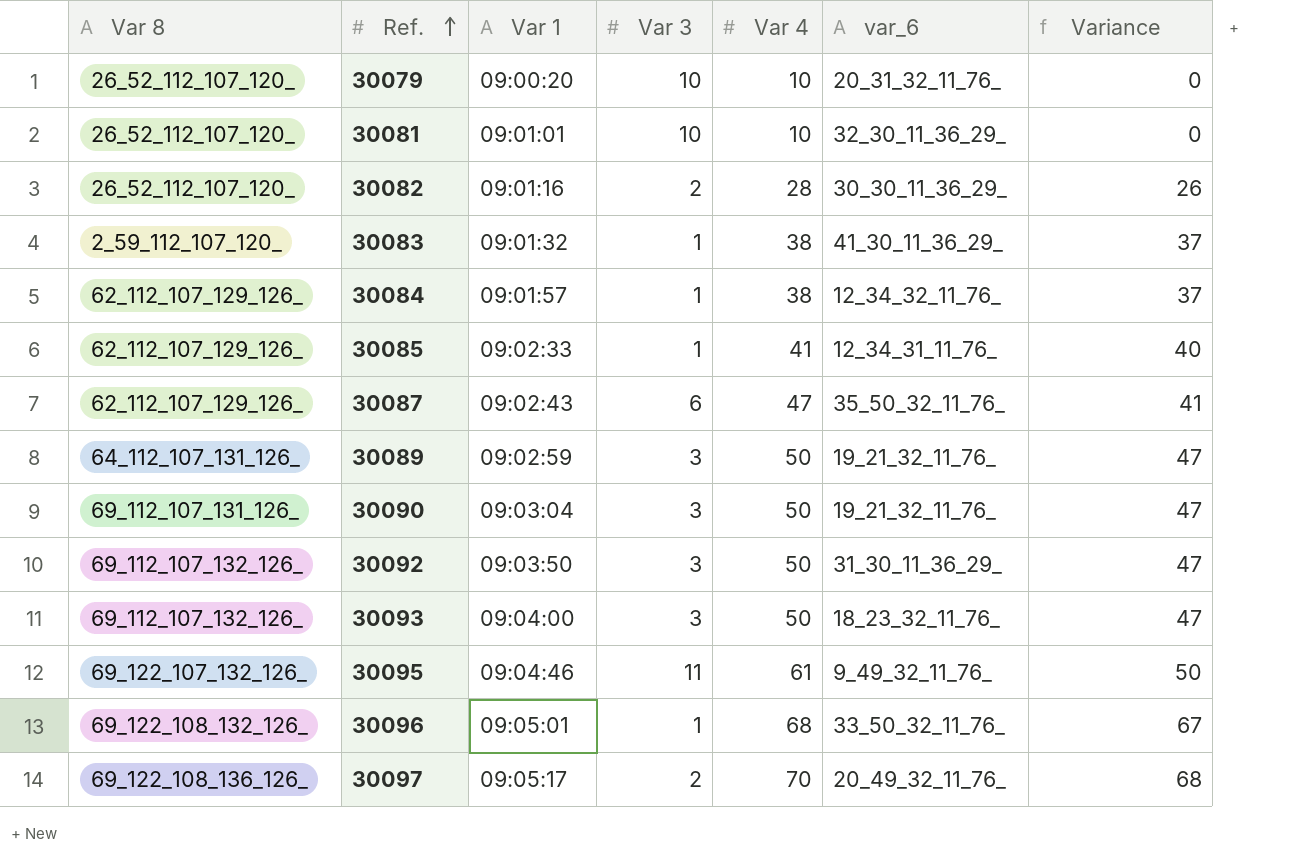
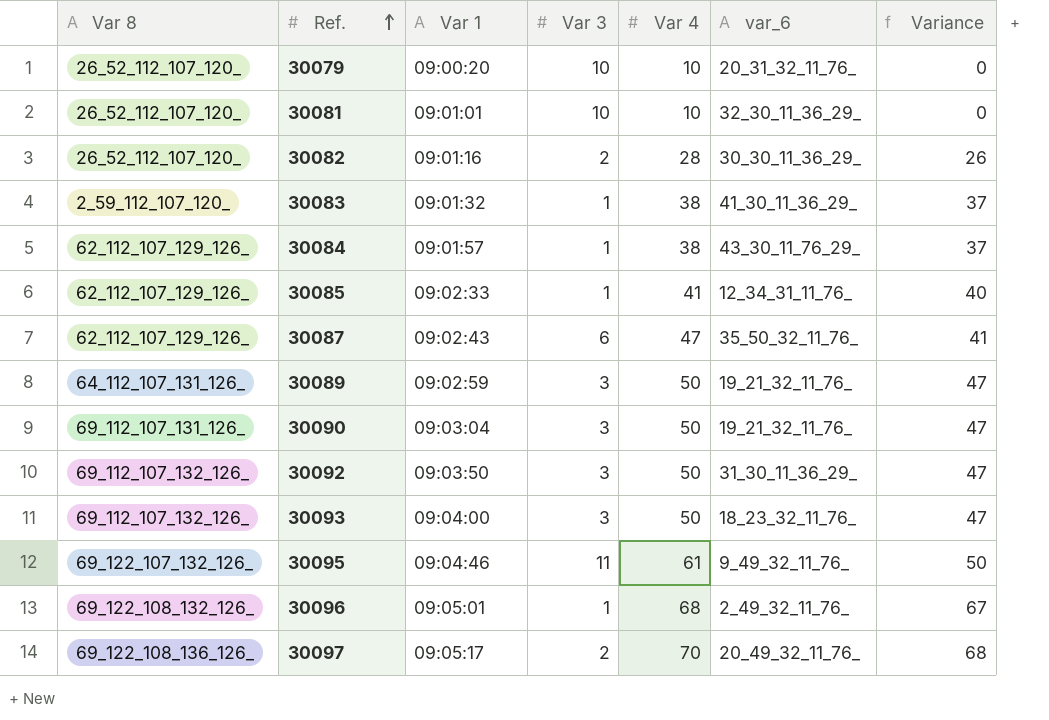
30084 | var_6: 12_34_32_11_76_ -> 43_30_11_76_29_
30096 | var_6: 33_50_32_11_76_ -> 2_49_32_11_76_

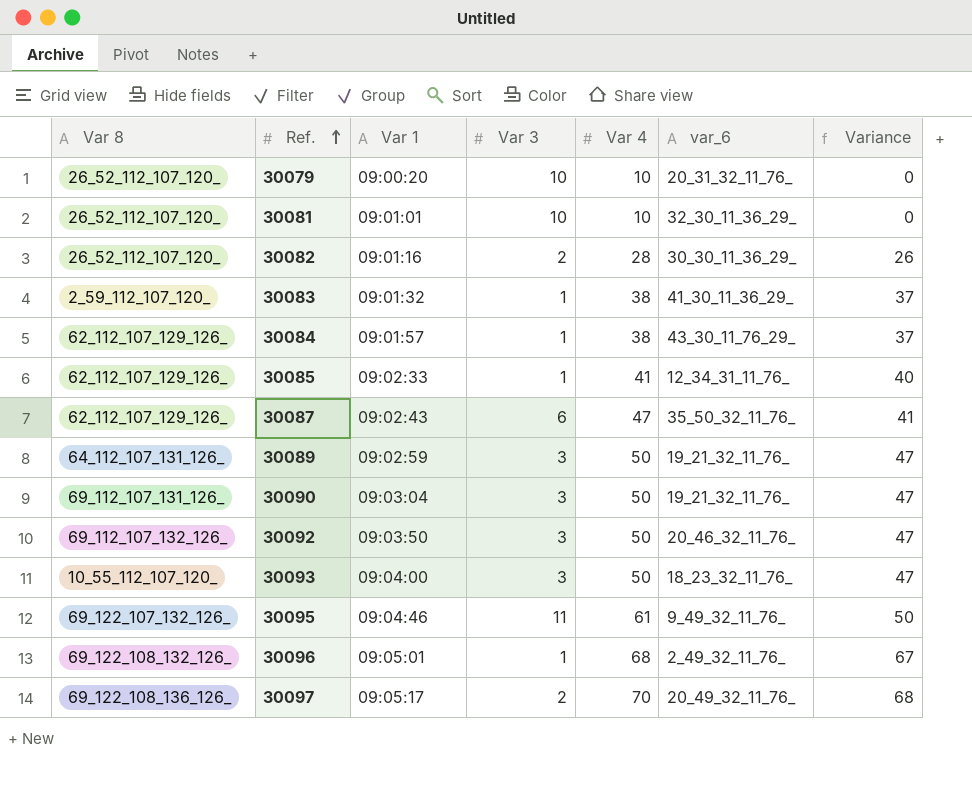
30092 | var_6: 31_30_11_36_29_ -> 20_46_32_11_76_
30093 | Var 8: 69_112_107_132_126_ -> 10_55_112_107_120_

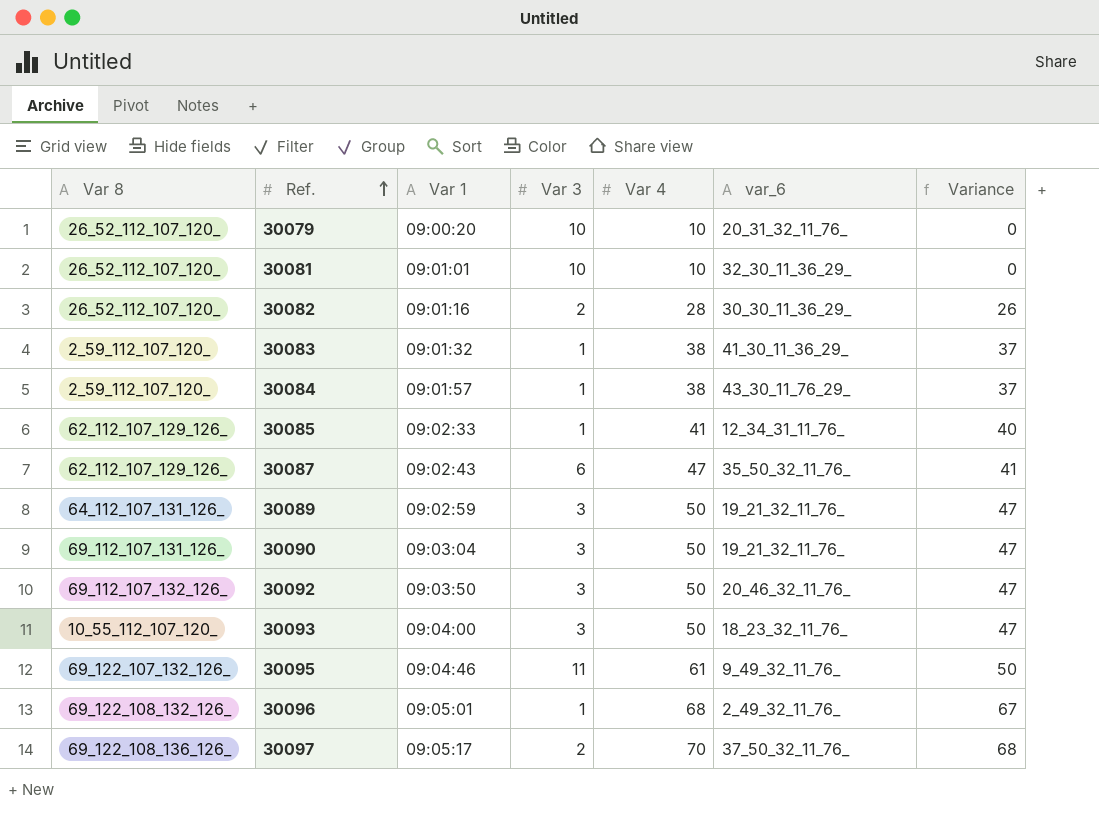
30084 | Var 8: 62_112_107_129_126_ -> 2_59_112_107_120_
30097 | var_6: 20_49_32_11_76_ -> 37_50_32_11_76_

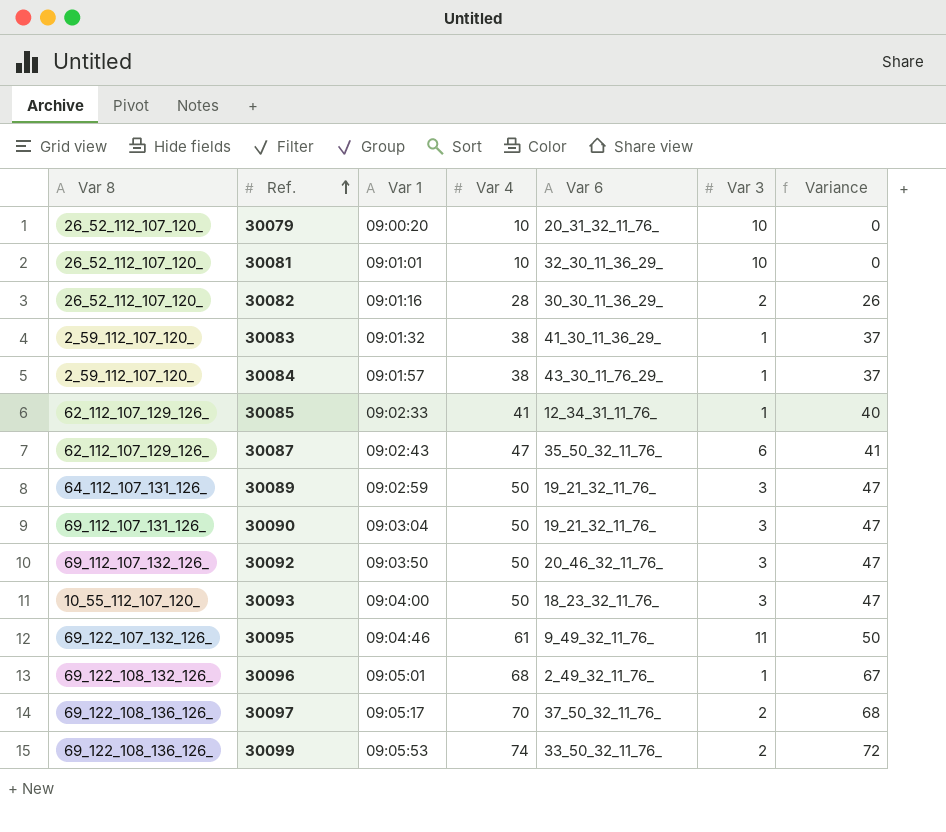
column name: var_6 -> Var 6
column Var 3 | position: 4 -> 6
row 30099: none -> 69_122_108_136_126_ | 09:05:53 | 74 | 33_50_32_11_76_ | 2 | 72

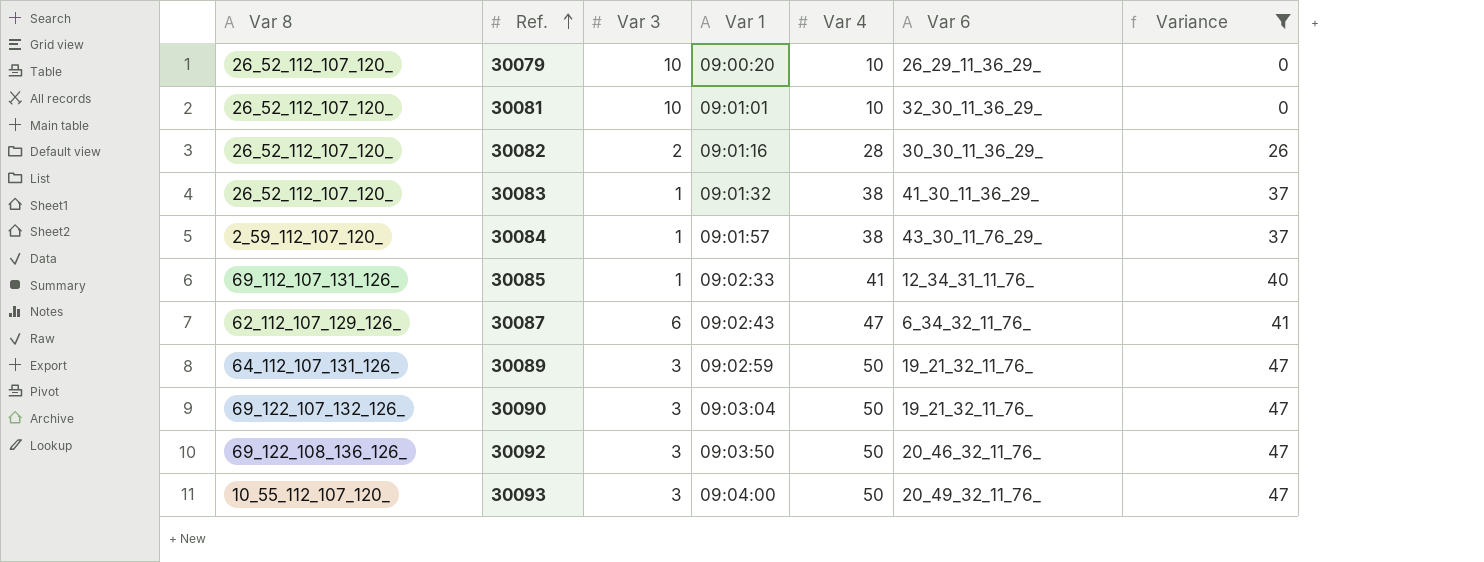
filter: none -> Variance <= 47
column Var 3 | position: 6 -> 3
30079 | Var 6: 20_31_32_11_76_ -> 26_29_11_36_29_
30083 | Var 8: 2_59_112_107_120_ -> 26_52_112_107_120_
30085 | Var 8: 62_112_107_129_126_ -> 69_112_107_131_126_
30087 | Var 6: 35_50_32_11_76_ -> 6_34_32_11_76_
30090 | Var 8: 69_112_107_131_126_ -> 69_122_107_132_126_
30092 | Var 8: 69_112_107_132_126_ -> 69_122_108_136_126_
30093 | Var 6: 18_23_32_11_76_ -> 20_49_32_11_76_

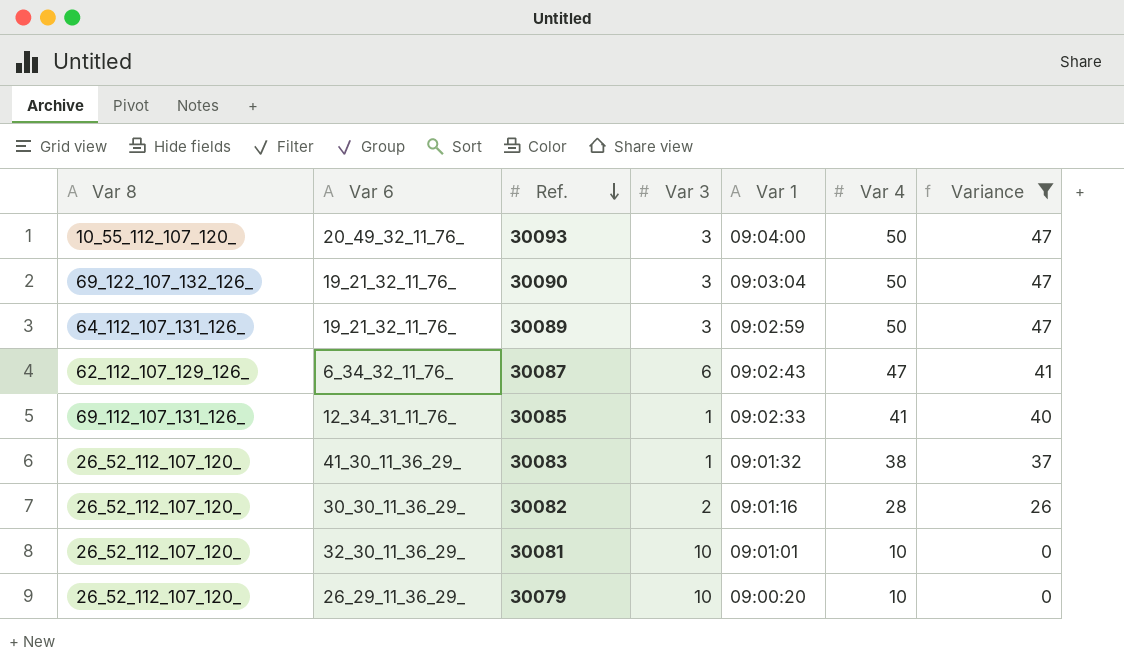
row order: Ref. ascending -> Ref. descending
column Var 6 | position: 6 -> 2
row 30084: 2_59_112_107_120_ | 1 | 09:01:57 | 38 | 43_30_11_76_29_ | 37 -> none
row 30092: 69_122_108_136_126_ | 3 | 09:03:50 | 50 | 20_46_32_11_76_ | 47 -> none

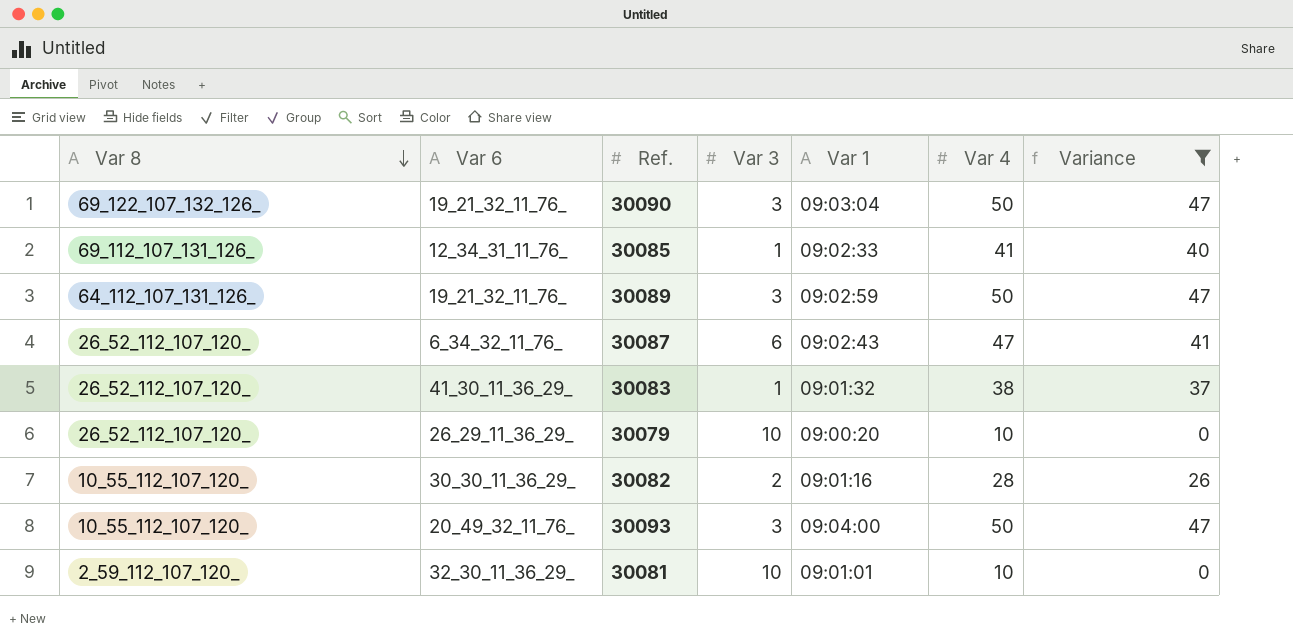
row order: Ref. descending -> Var 8 descending
30087 | Var 8: 62_112_107_129_126_ -> 26_52_112_107_120_
30082 | Var 8: 26_52_112_107_120_ -> 10_55_112_107_120_
30081 | Var 8: 26_52_112_107_120_ -> 2_59_112_107_120_

